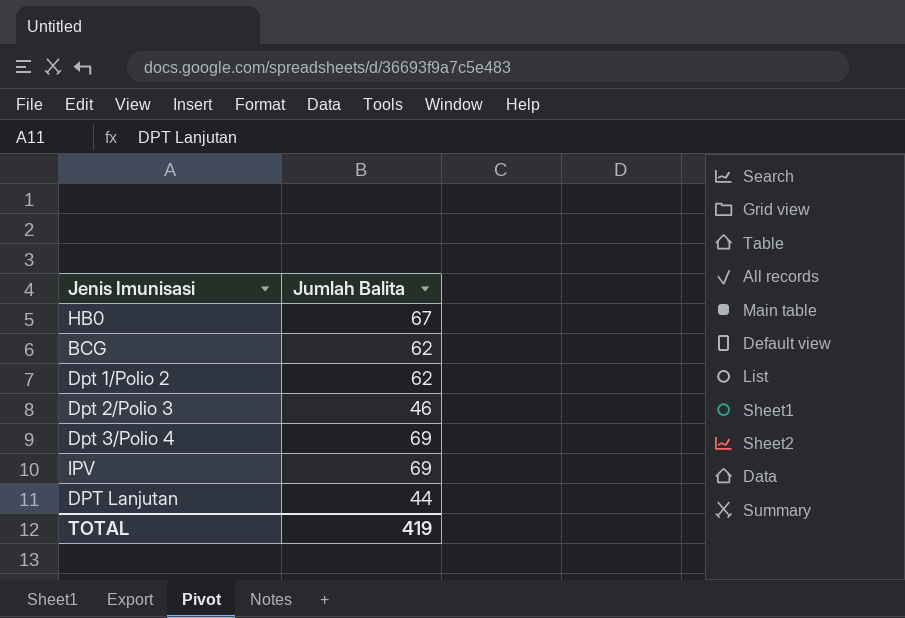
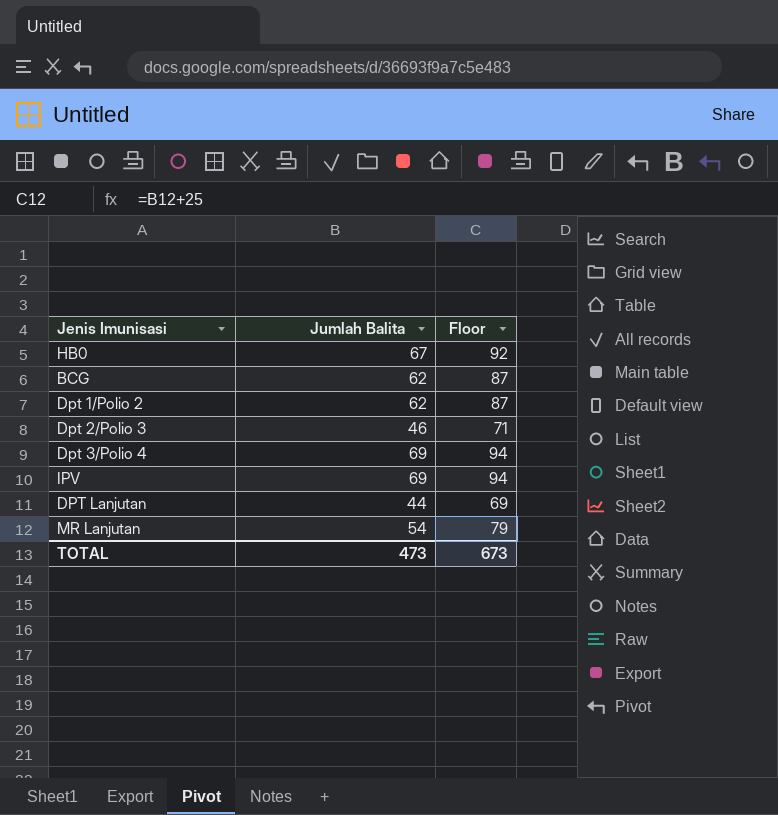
column Floor | formula: none -> [Jumlah Balita] + 25
row MR Lanjutan: none -> 54 | 79
TOTAL | Jumlah Balita: 419 -> 473

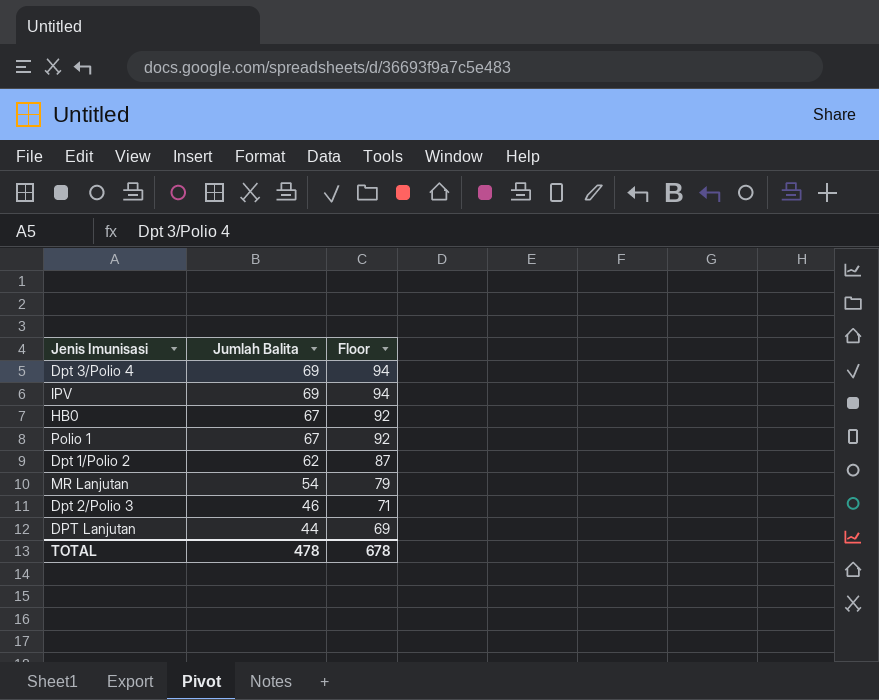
row order: none -> Jumlah Balita descending
row BCG: 62 | 87 -> none
row Polio 1: none -> 67 | 92
TOTAL | Jumlah Balita: 473 -> 478
TOTAL | Floor: 673 -> 678

